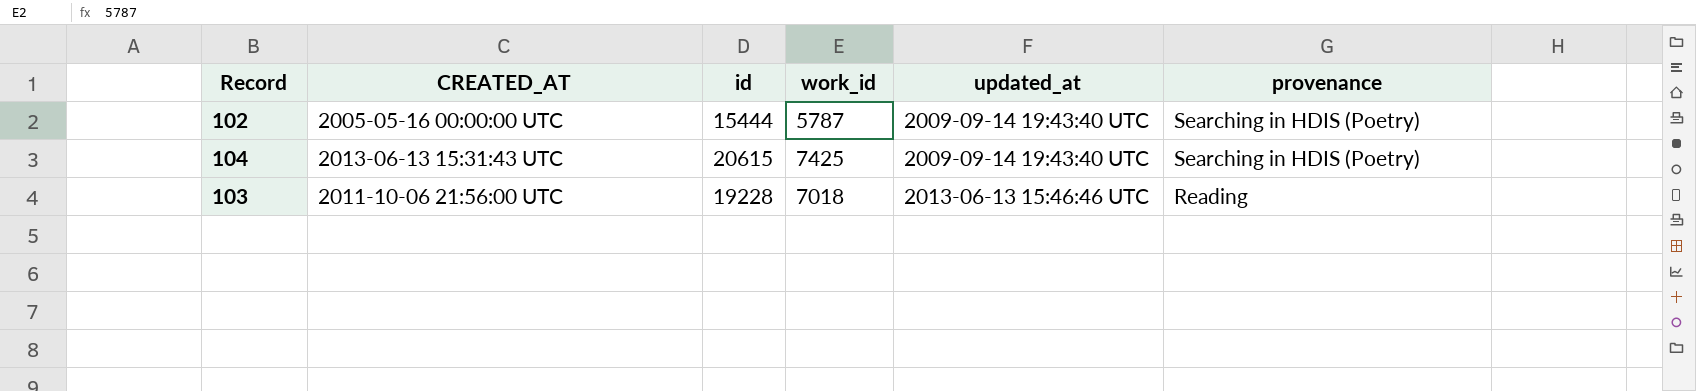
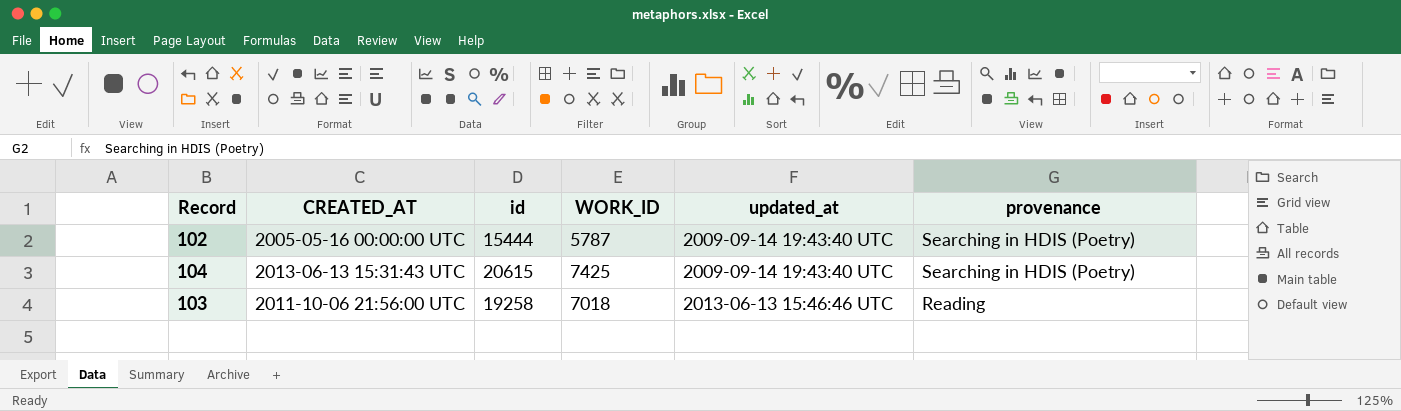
column name: work_id -> WORK_ID
103 | id: 19228 -> 19258

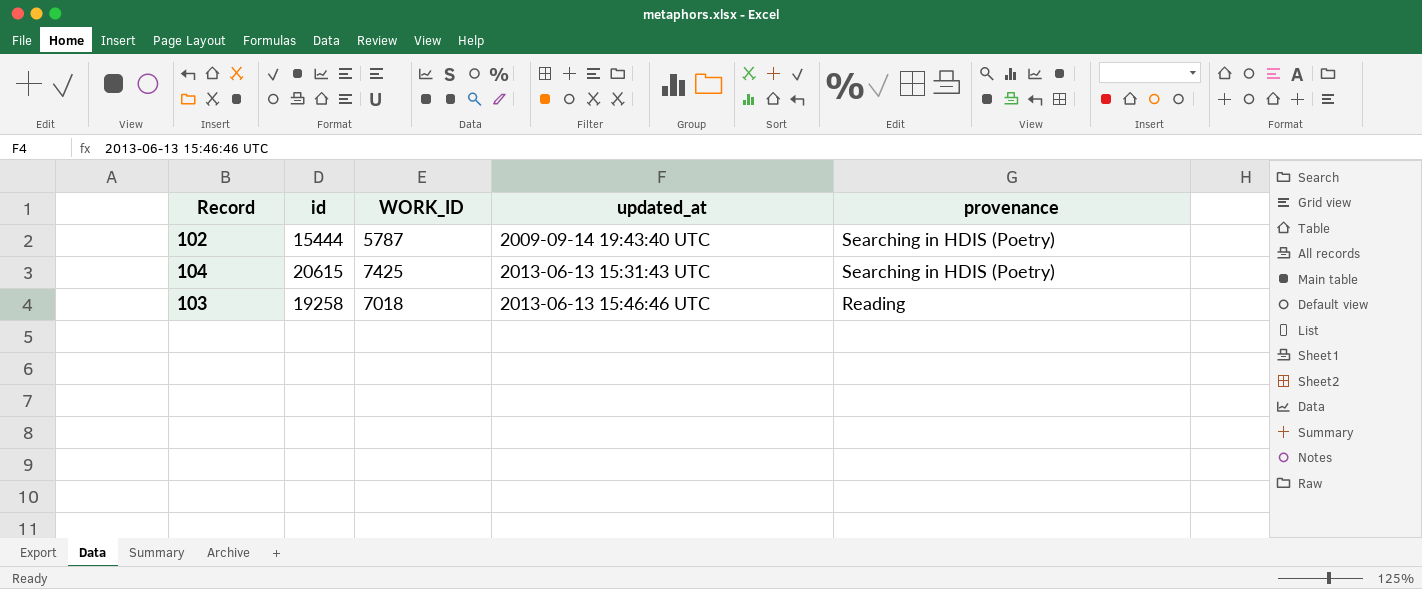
column CREATED_AT | position: 2 -> none
104 | updated_at: 2009-09-14 19:43:40 UTC -> 2013-06-13 15:31:43 UTC

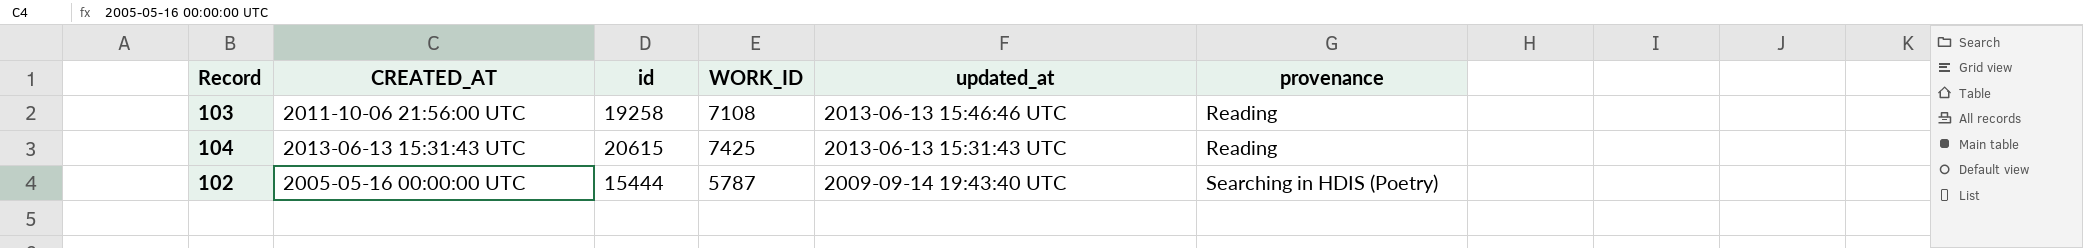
row order: updated_at ascending -> updated_at descending
column CREATED_AT | position: none -> 2
103 | WORK_ID: 7018 -> 7108
104 | provenance: Searching in HDIS (Poetry) -> Reading

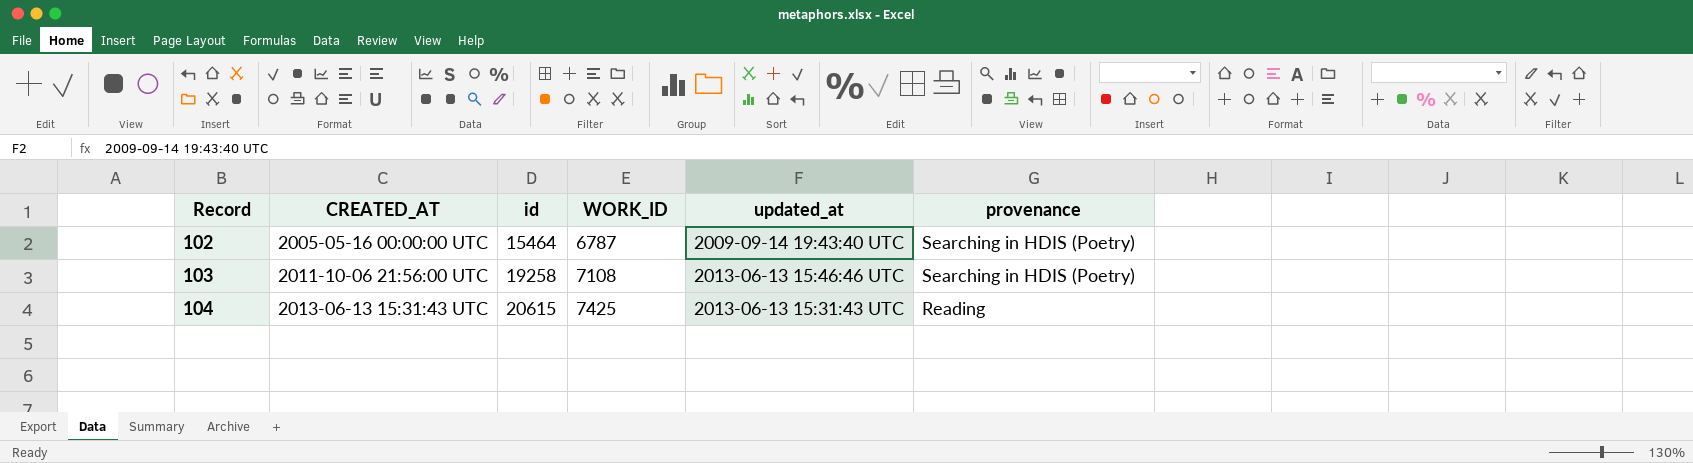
row order: updated_at descending -> Record ascending
102 | id: 15444 -> 15464
102 | WORK_ID: 5787 -> 6787
103 | provenance: Reading -> Searching in HDIS (Poetry)

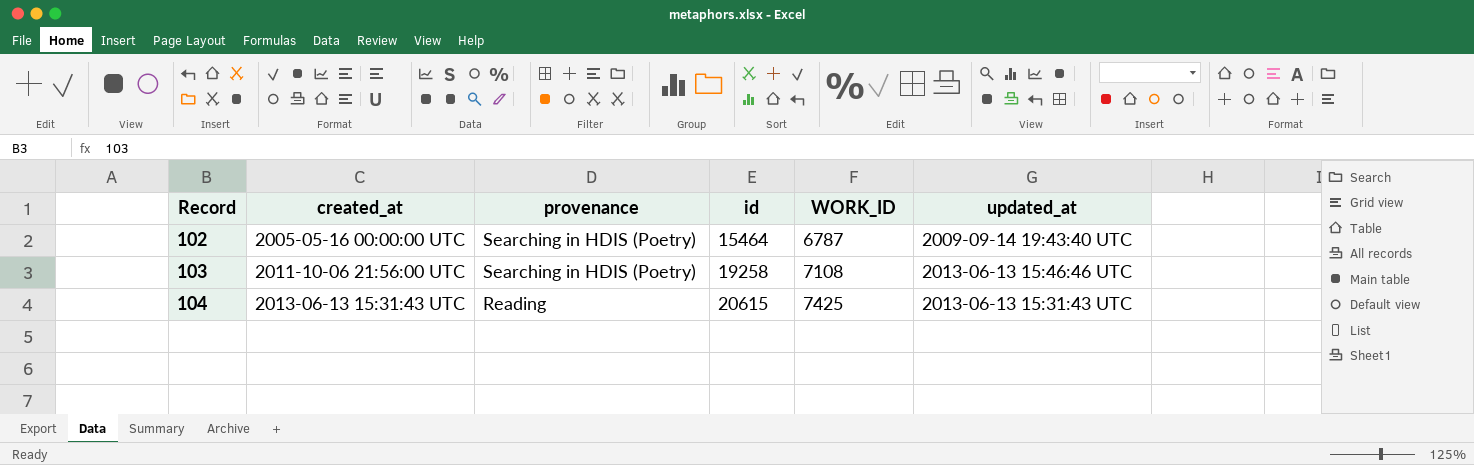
column name: CREATED_AT -> created_at
column provenance | position: 6 -> 3

